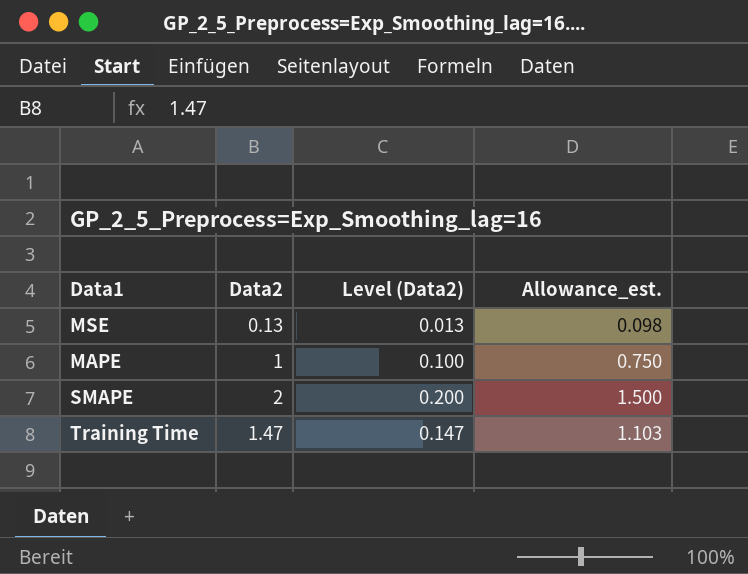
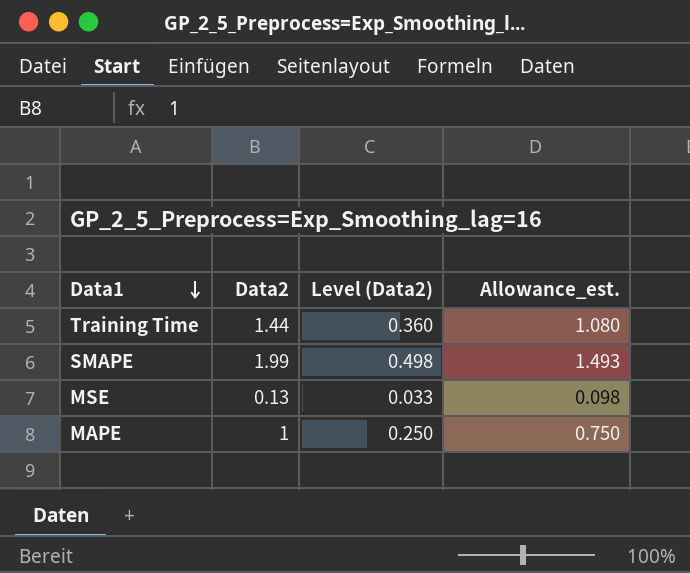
row order: none -> Data1 descending
column Level (Data2) | formula: [Data2] * 0.1 -> [Data2] * 0.25
Training Time | Data2: 1.47 -> 1.44
Training Time | Allowance_est.: 1.103 -> 1.080
SMAPE | Data2: 2 -> 1.99
SMAPE | Allowance_est.: 1.500 -> 1.493

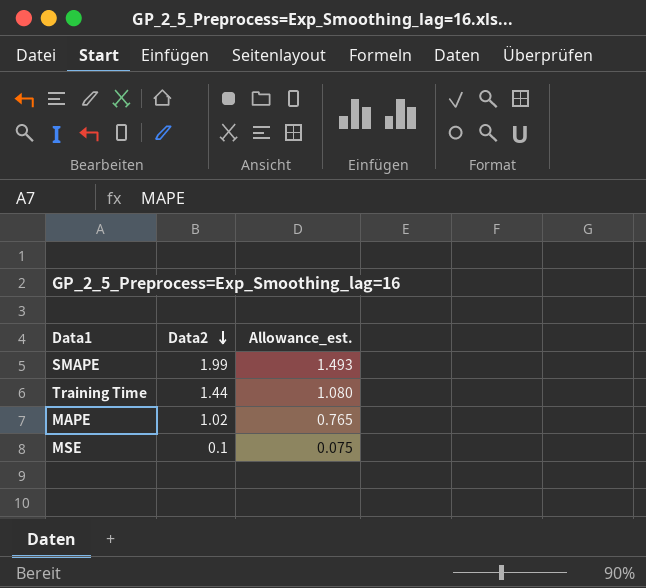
row order: Data1 descending -> Data2 descending
column Level (Data2) | formula: [Data2] * 0.25 -> none
MAPE | Data2: 1 -> 1.02
MAPE | Allowance_est.: 0.750 -> 0.765
MSE | Data2: 0.13 -> 0.1
MSE | Allowance_est.: 0.098 -> 0.075

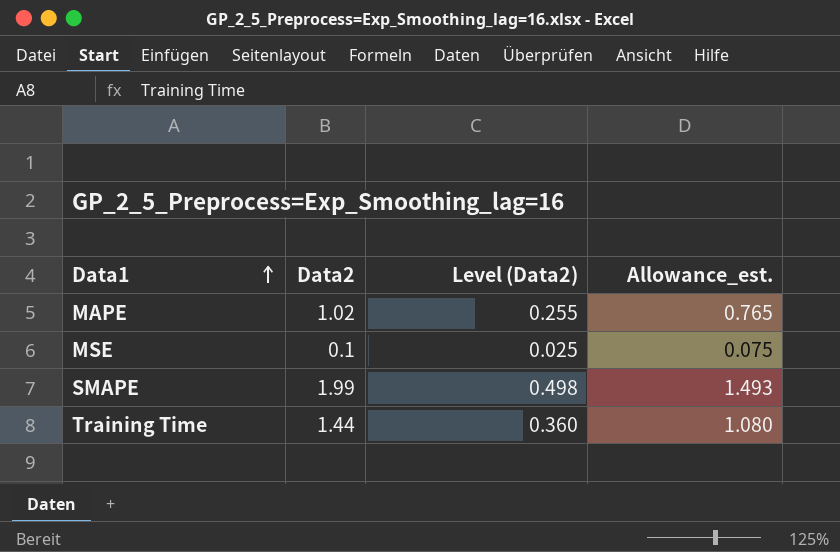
row order: Data2 descending -> Data1 ascending
column Level (Data2) | formula: none -> [Data2] * 0.25

